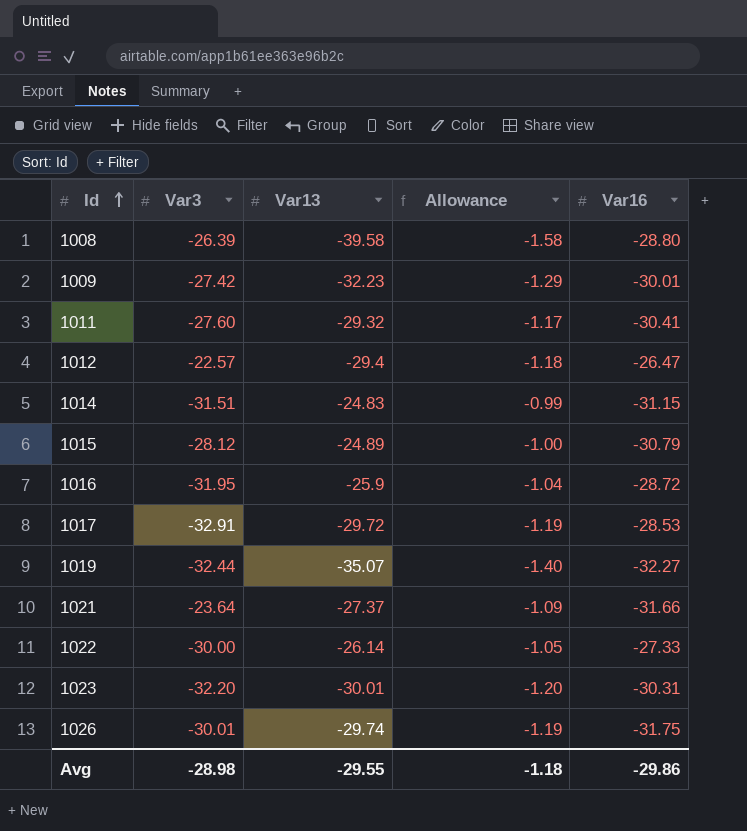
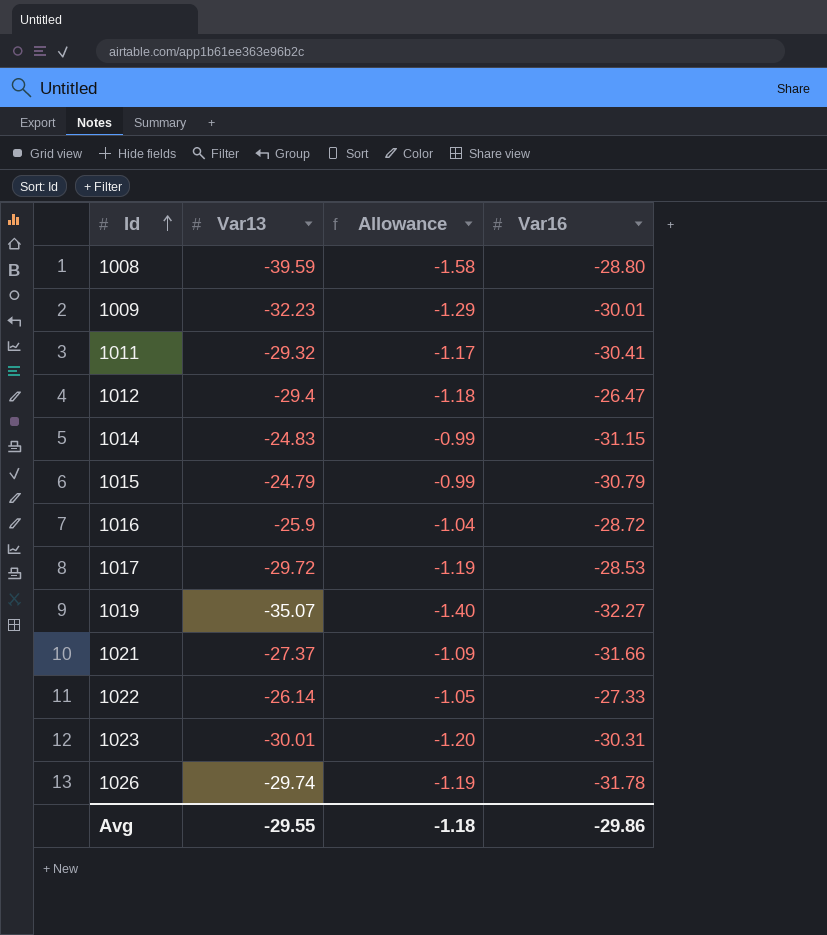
column Var3 | position: 2 -> none
1008 | Var13: -39.58 -> -39.59
1015 | Var13: -24.89 -> -24.79
1015 | Allowance: -1.00 -> -0.99
1026 | Var16: -31.75 -> -31.78

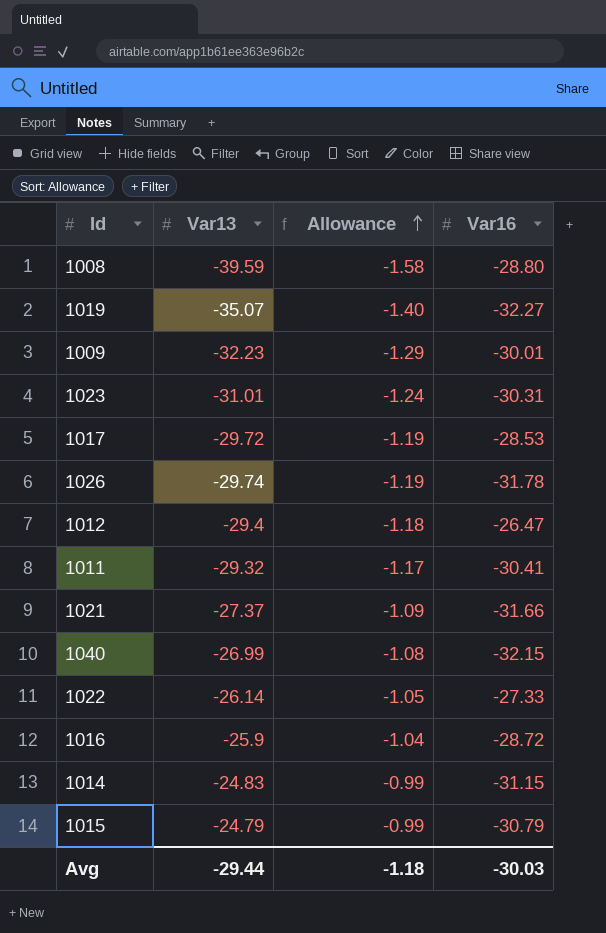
row order: Id ascending -> Allowance ascending
1023 | Var13: -30.01 -> -31.01
1023 | Allowance: -1.20 -> -1.24
row 1040: none -> -26.99 | -1.08 | -32.15
Avg | Var13: -29.55 -> -29.44
Avg | Var16: -29.86 -> -30.03

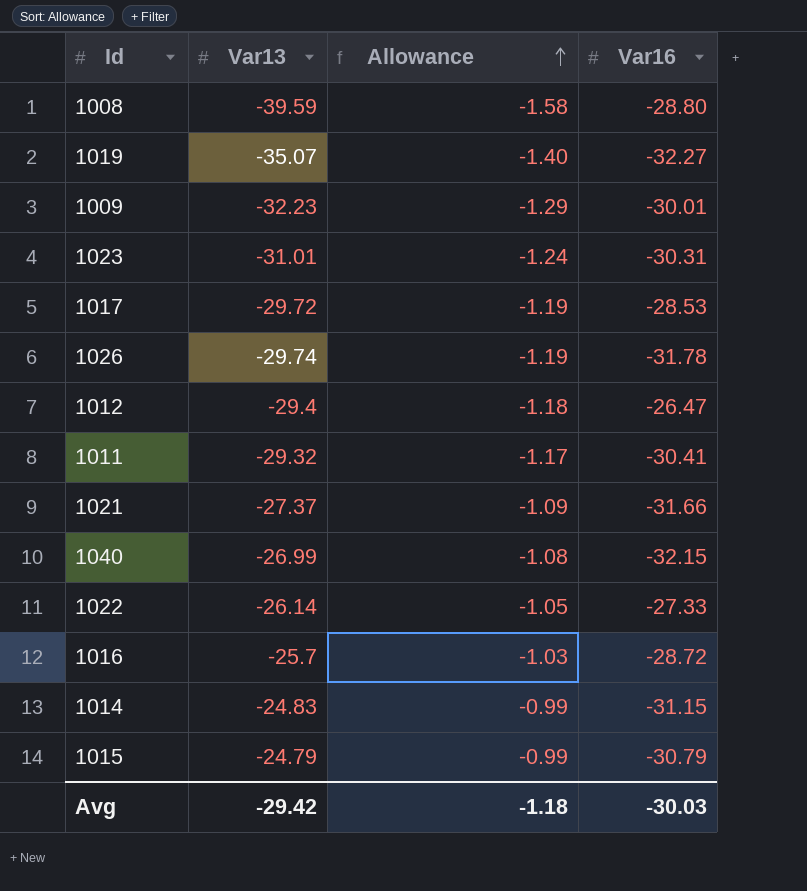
1016 | Var13: -25.9 -> -25.7
1016 | Allowance: -1.04 -> -1.03
Avg | Var13: -29.44 -> -29.42

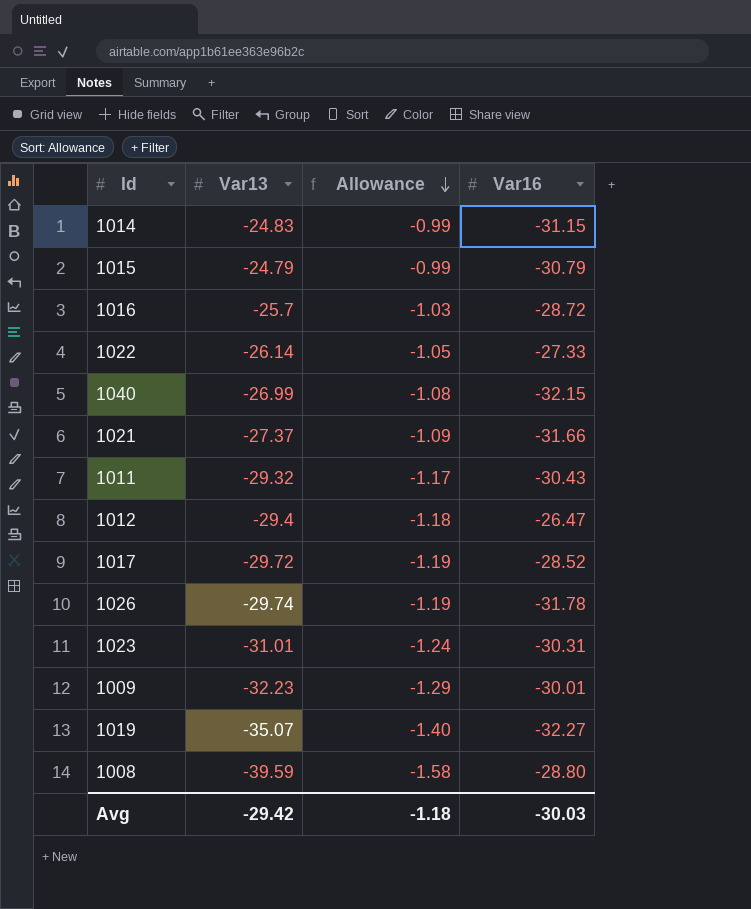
row order: Allowance ascending -> Allowance descending
1011 | Var16: -30.41 -> -30.43
1017 | Var16: -28.53 -> -28.52

